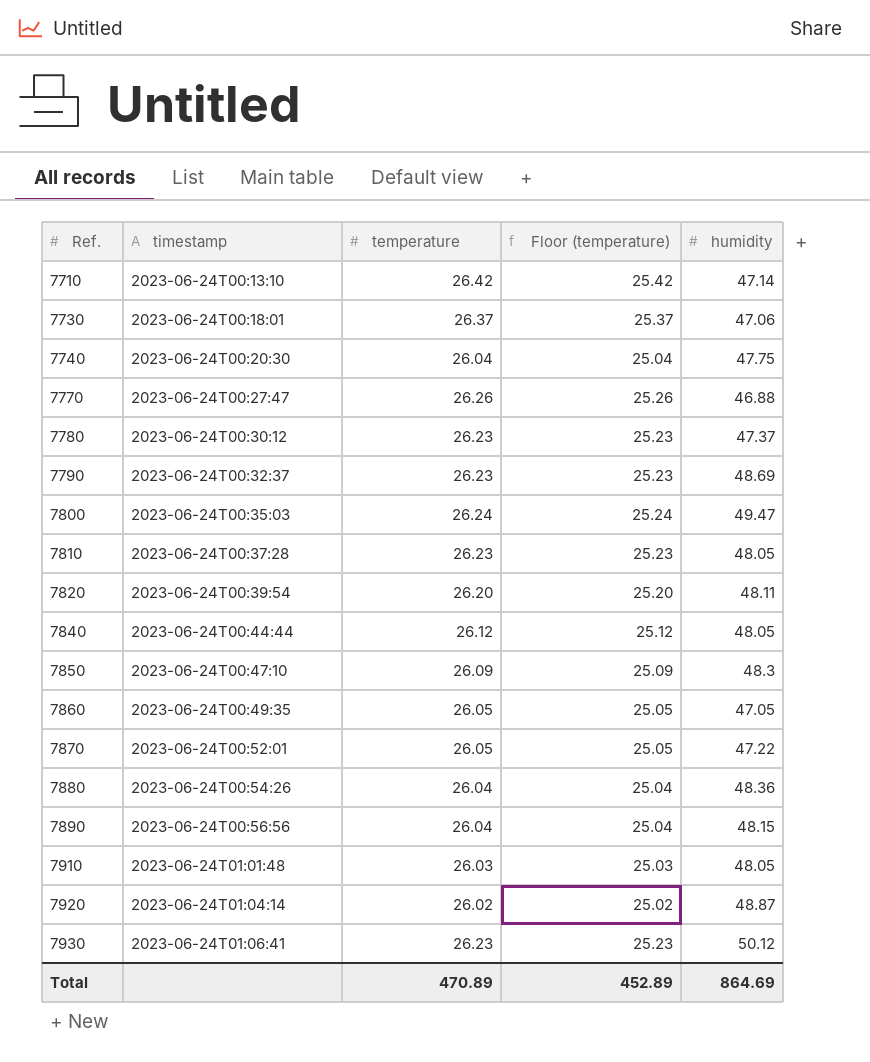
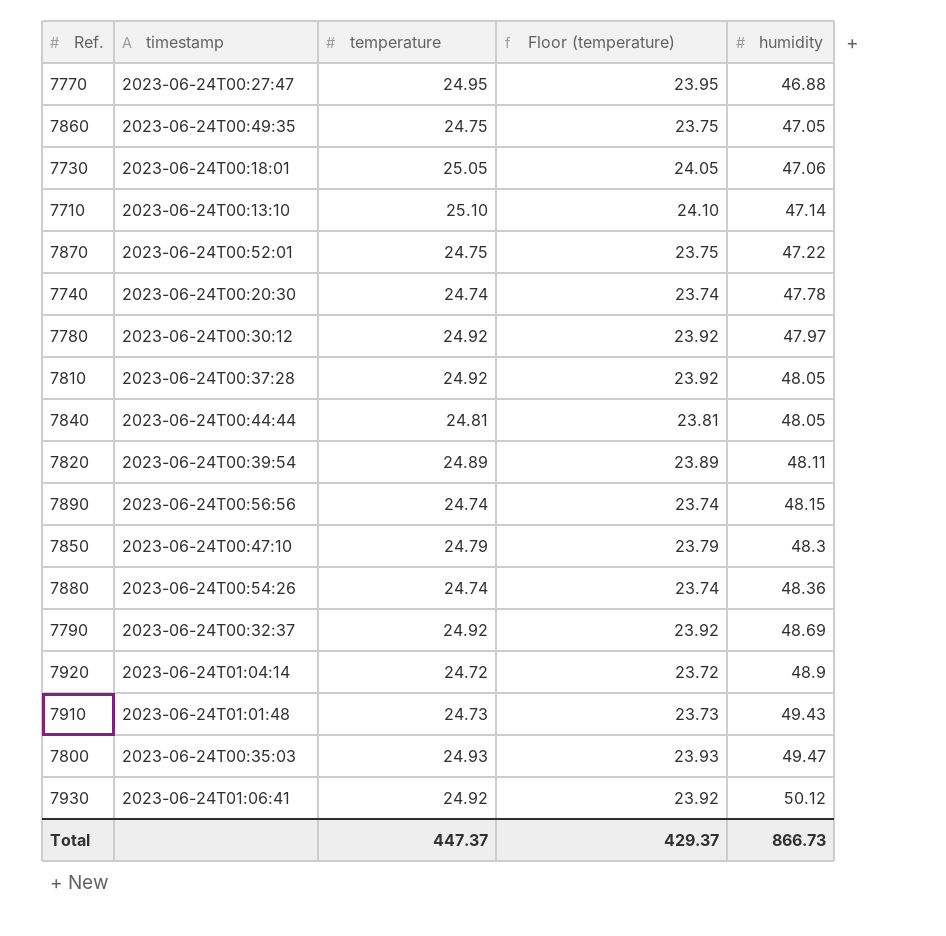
row order: Ref. ascending -> humidity ascending
7770 | temperature: 26.26 -> 24.95
7770 | Floor (temperature): 25.26 -> 23.95
7860 | temperature: 26.05 -> 24.75
7860 | Floor (temperature): 25.05 -> 23.75
7730 | temperature: 26.37 -> 25.05
7730 | Floor (temperature): 25.37 -> 24.05
7710 | temperature: 26.42 -> 25.10
7710 | Floor (temperature): 25.42 -> 24.10
7870 | temperature: 26.05 -> 24.75
7870 | Floor (temperature): 25.05 -> 23.75
7740 | temperature: 26.04 -> 24.74
7740 | Floor (temperature): 25.04 -> 23.74
7740 | humidity: 47.75 -> 47.78
7780 | temperature: 26.23 -> 24.92
7780 | Floor (temperature): 25.23 -> 23.92
7780 | humidity: 47.37 -> 47.97
7810 | temperature: 26.23 -> 24.92
7810 | Floor (temperature): 25.23 -> 23.92
7840 | temperature: 26.12 -> 24.81
7840 | Floor (temperature): 25.12 -> 23.81
7820 | temperature: 26.20 -> 24.89
7820 | Floor (temperature): 25.20 -> 23.89
7890 | temperature: 26.04 -> 24.74
7890 | Floor (temperature): 25.04 -> 23.74
7850 | temperature: 26.09 -> 24.79
7850 | Floor (temperature): 25.09 -> 23.79
7880 | temperature: 26.04 -> 24.74
7880 | Floor (temperature): 25.04 -> 23.74
7790 | temperature: 26.23 -> 24.92
7790 | Floor (temperature): 25.23 -> 23.92
7920 | temperature: 26.02 -> 24.72
7920 | Floor (temperature): 25.02 -> 23.72
7920 | humidity: 48.87 -> 48.9
7910 | temperature: 26.03 -> 24.73
7910 | Floor (temperature): 25.03 -> 23.73
7910 | humidity: 48.05 -> 49.43
7800 | temperature: 26.24 -> 24.93
7800 | Floor (temperature): 25.24 -> 23.93
7930 | temperature: 26.23 -> 24.92
7930 | Floor (temperature): 25.23 -> 23.92
Total | temperature: 470.89 -> 447.37
Total | Floor (temperature): 452.89 -> 429.37
Total | humidity: 864.69 -> 866.73

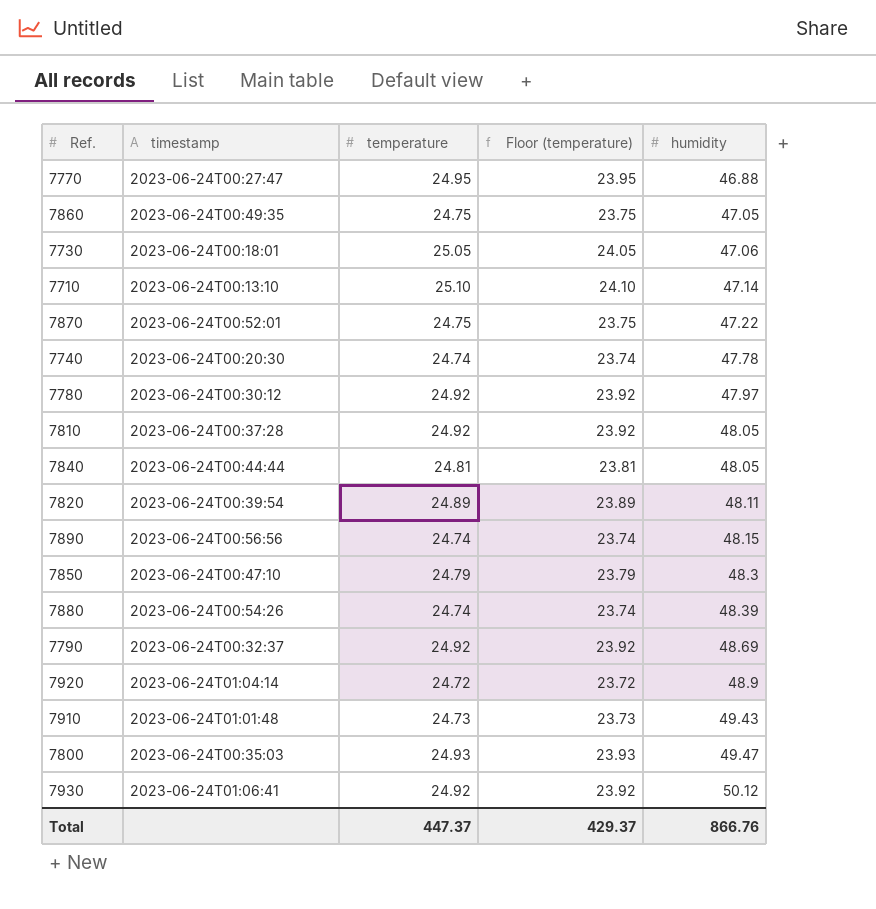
7880 | humidity: 48.36 -> 48.39
Total | humidity: 866.73 -> 866.76

